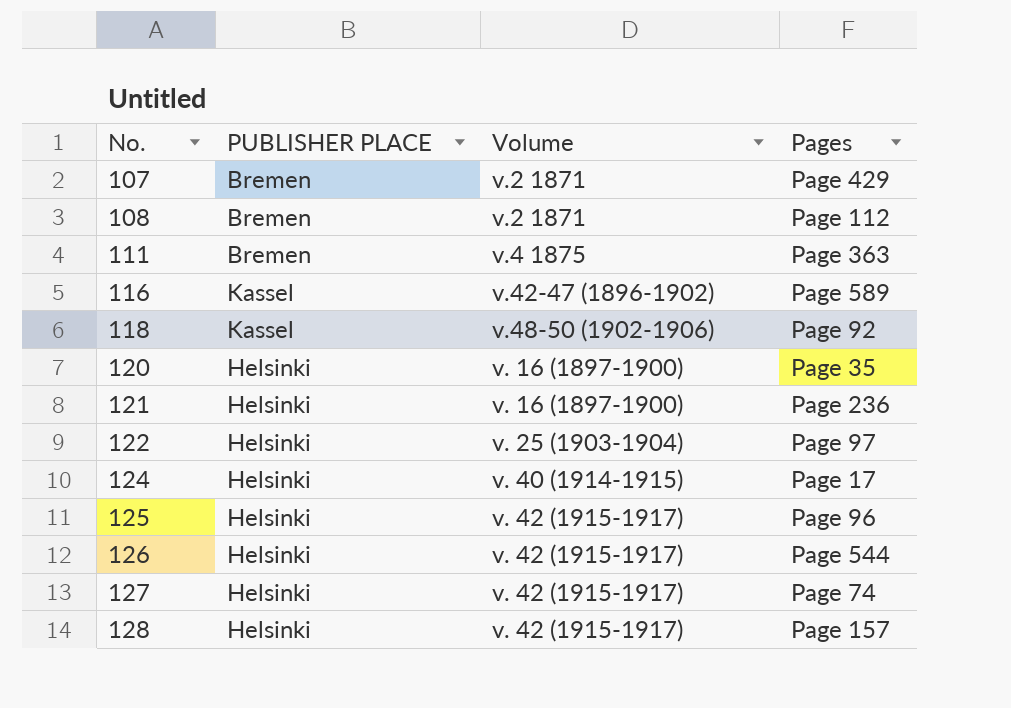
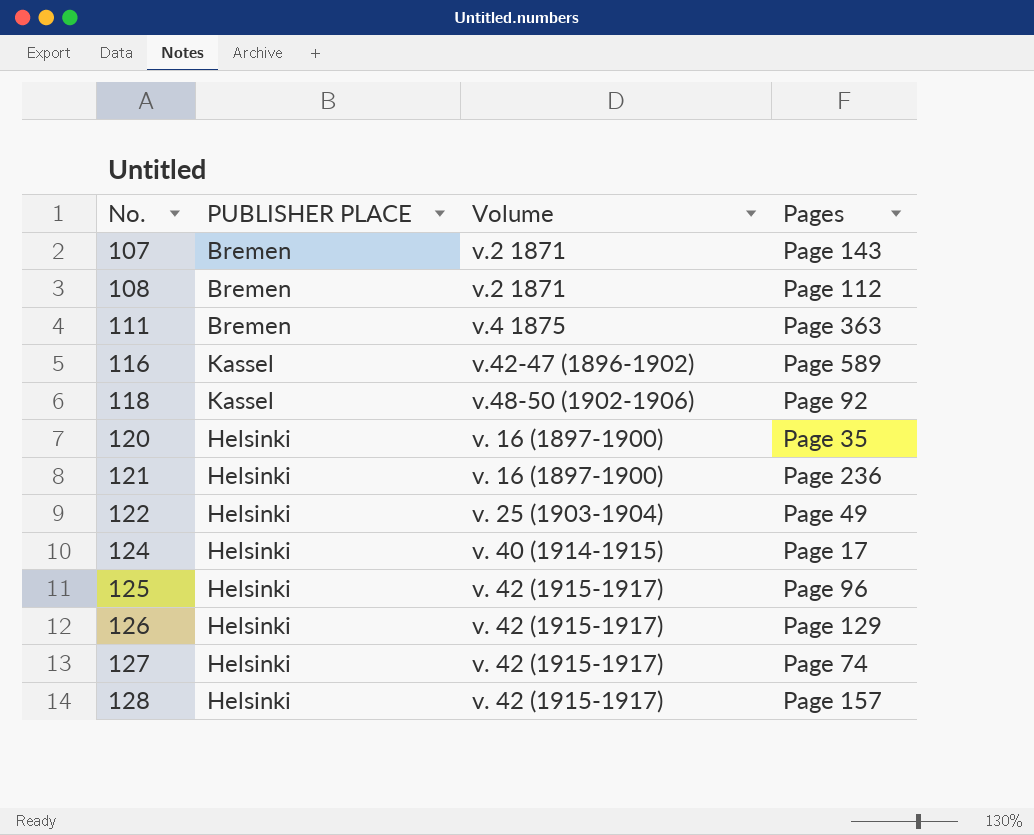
107 | Pages: Page 429 -> Page 143
122 | Pages: Page 97 -> Page 49
126 | Pages: Page 544 -> Page 129

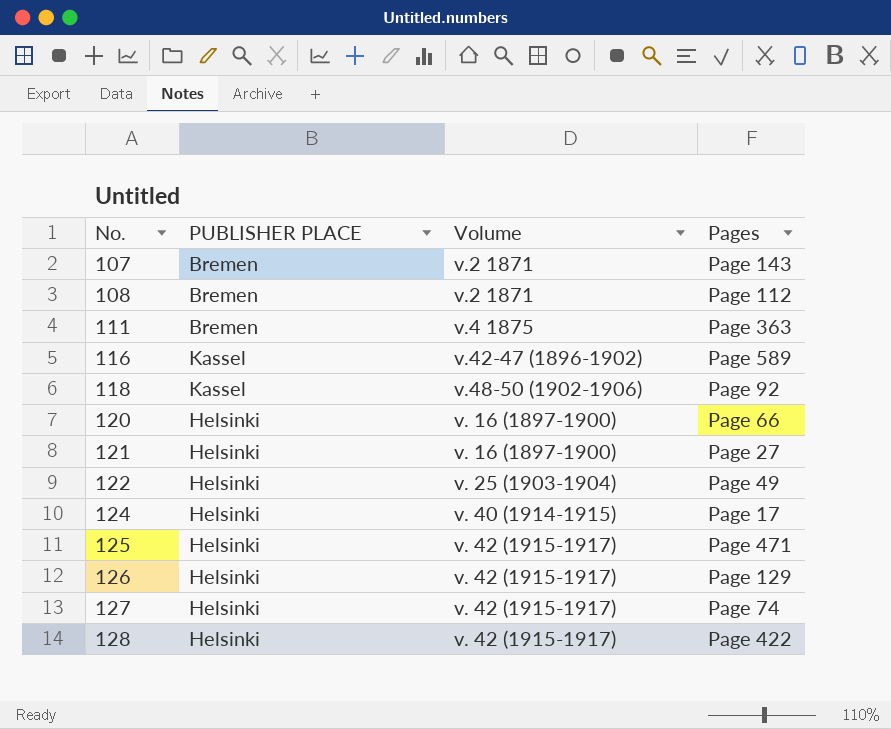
120 | Pages: Page 35 -> Page 66
121 | Pages: Page 236 -> Page 27
125 | Pages: Page 96 -> Page 471
128 | Pages: Page 157 -> Page 422

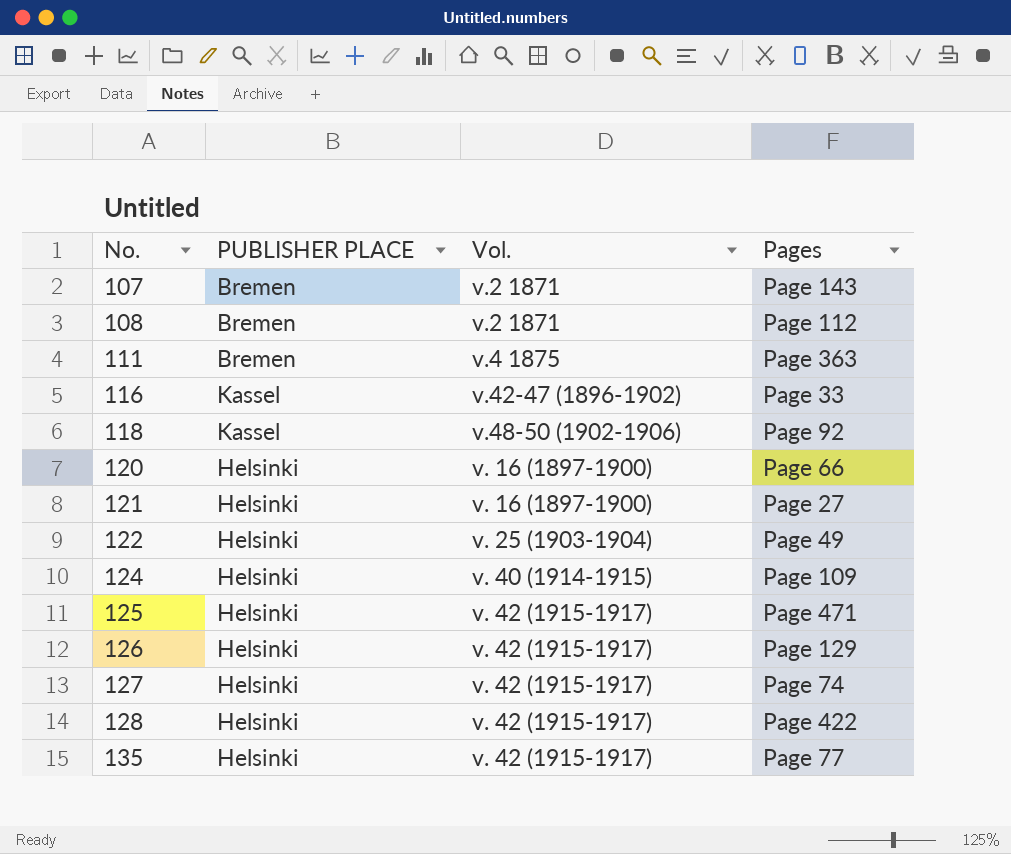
column name: Volume -> Vol.
116 | Pages: Page 589 -> Page 33
124 | Pages: Page 17 -> Page 109
row 135: none -> Helsinki | v. 42 (1915-1917) | Page 77

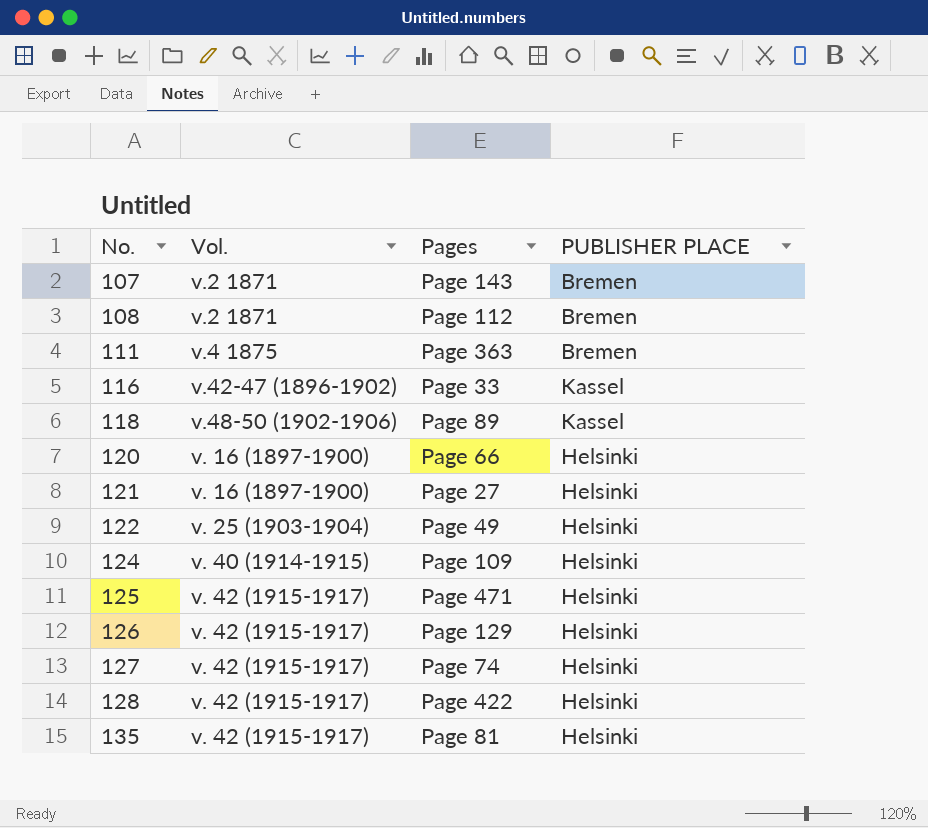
column PUBLISHER PLACE | position: 2 -> 4
118 | Pages: Page 92 -> Page 89
135 | Pages: Page 77 -> Page 81

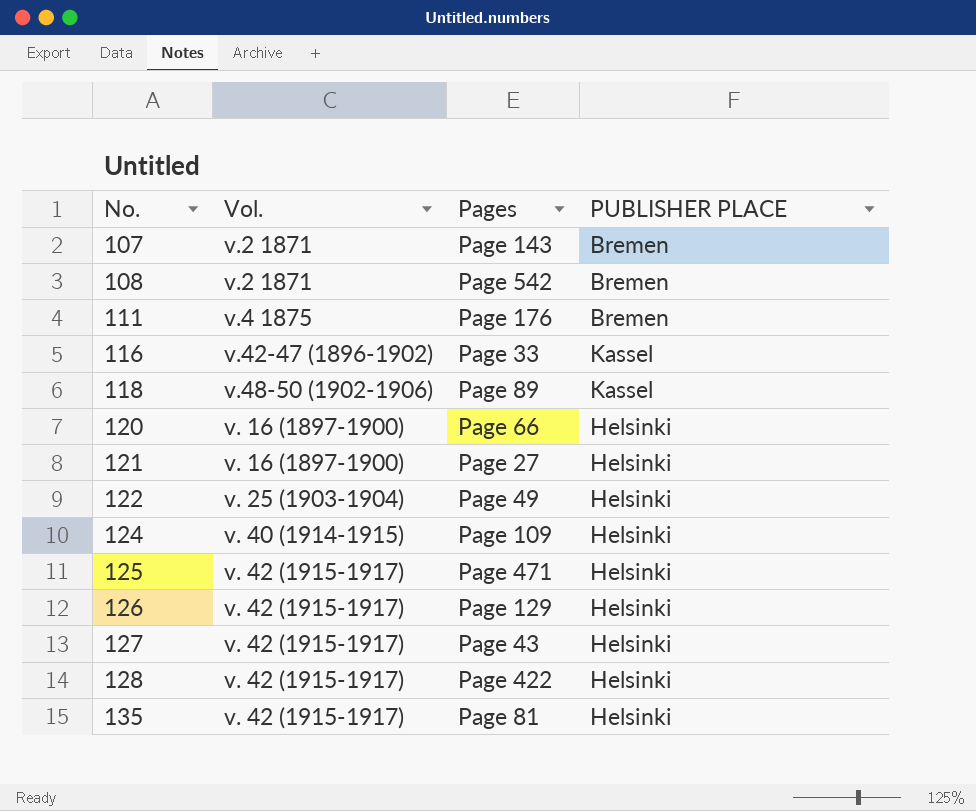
108 | Pages: Page 112 -> Page 542
111 | Pages: Page 363 -> Page 176
127 | Pages: Page 74 -> Page 43

